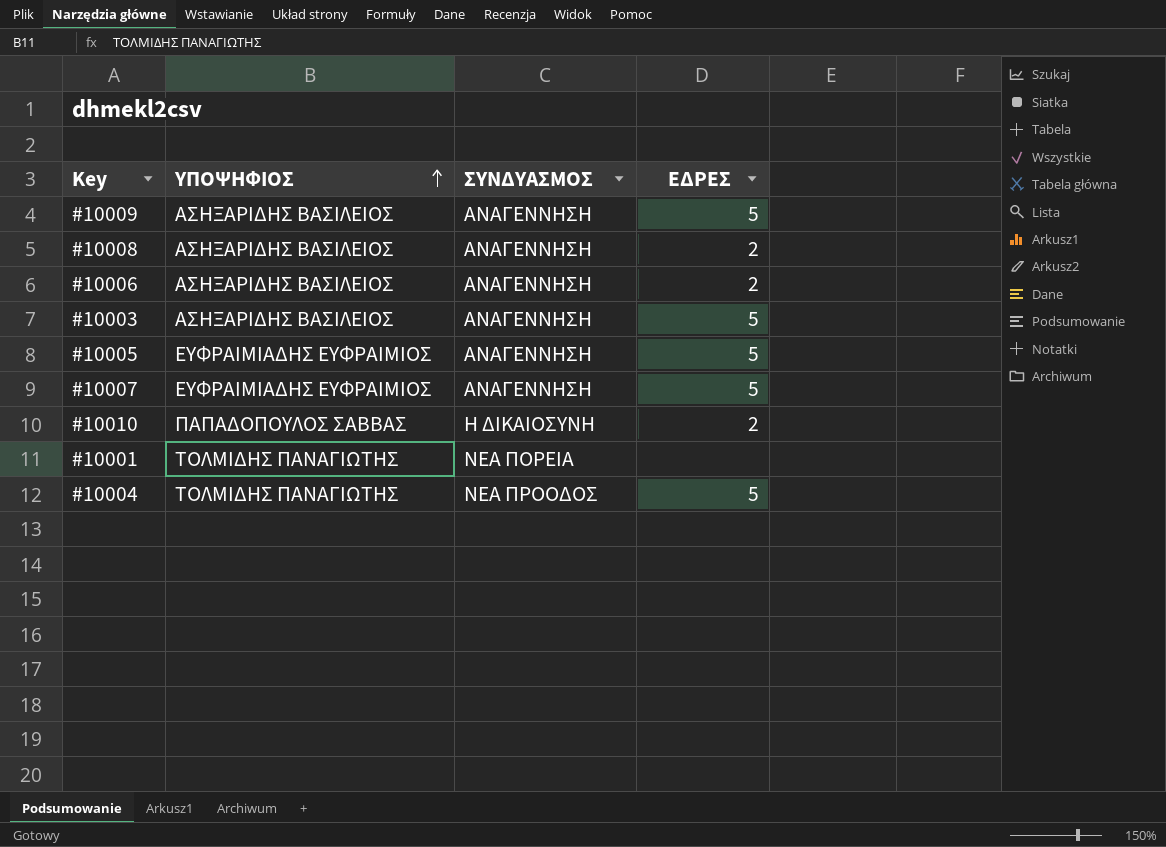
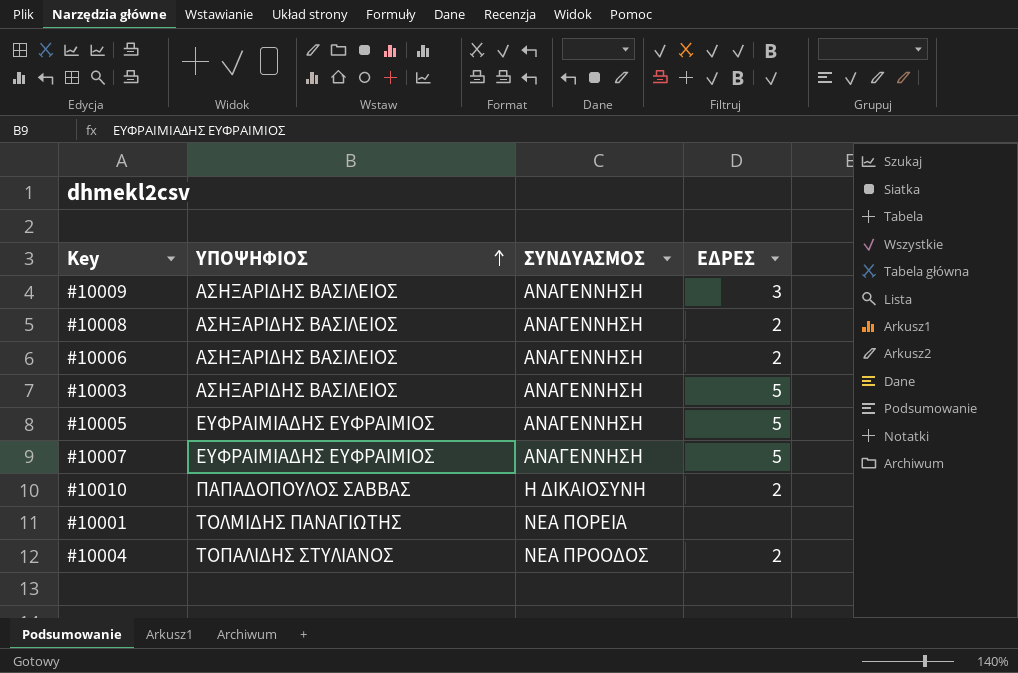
#10009 | ΕΔΡΕΣ: 5 -> 3
#10004 | ΥΠΟΨΗΦΙΟΣ: ΤΟΛΜΙΔΗΣ ΠΑΝΑΓΙΩΤΗΣ -> ΤΟΠΑΛΙΔΗΣ ΣΤΥΛΙΑΝΟΣ
#10004 | ΕΔΡΕΣ: 5 -> 2

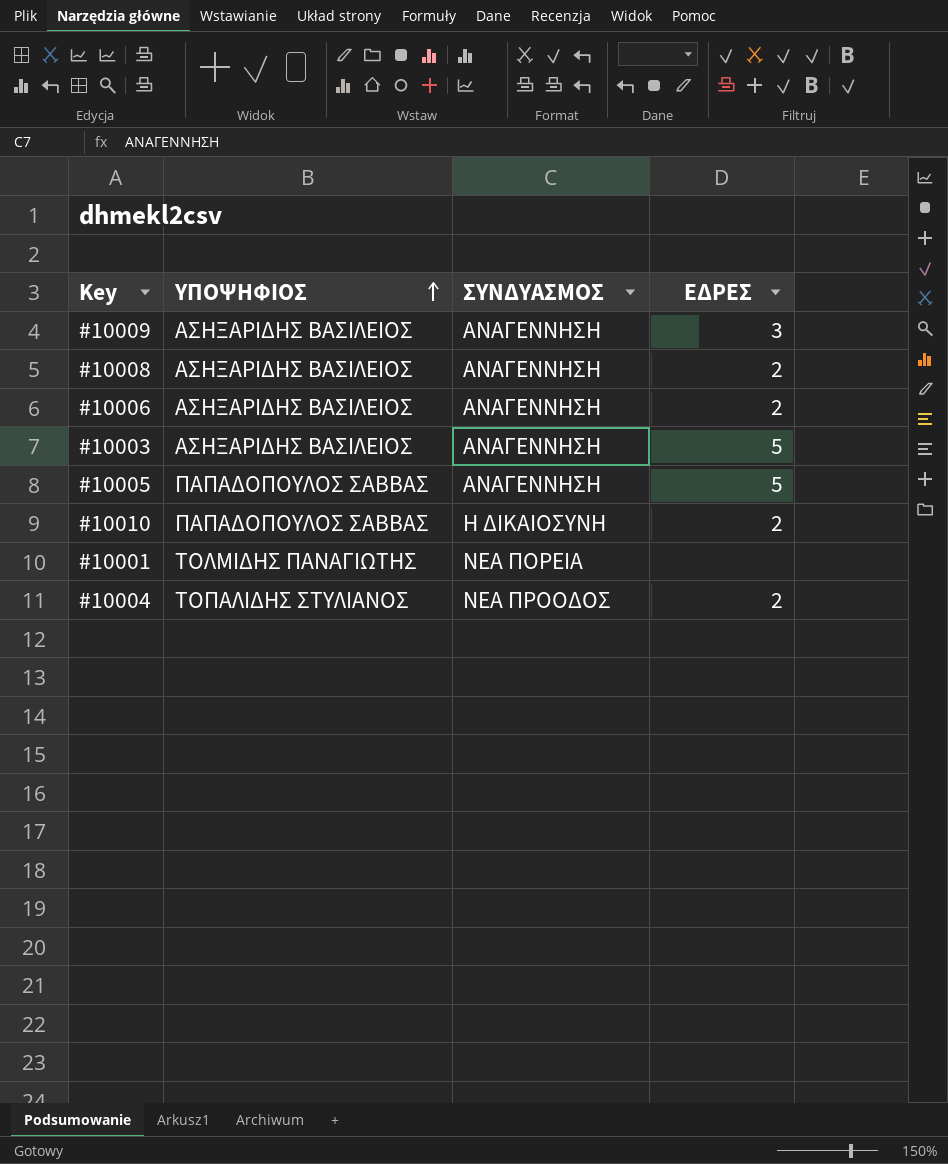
row #10007: ΕΥΦΡΑΙΜΙΑΔΗΣ ΕΥΦΡΑΙΜΙΟΣ | ΑΝΑΓΕΝΝΗΣΗ | 5 -> none
#10005 | ΥΠΟΨΗΦΙΟΣ: ΕΥΦΡΑΙΜΙΑΔΗΣ ΕΥΦΡΑΙΜΙΟΣ -> ΠΑΠΑΔΟΠΟΥΛΟΣ ΣΑΒΒΑΣ

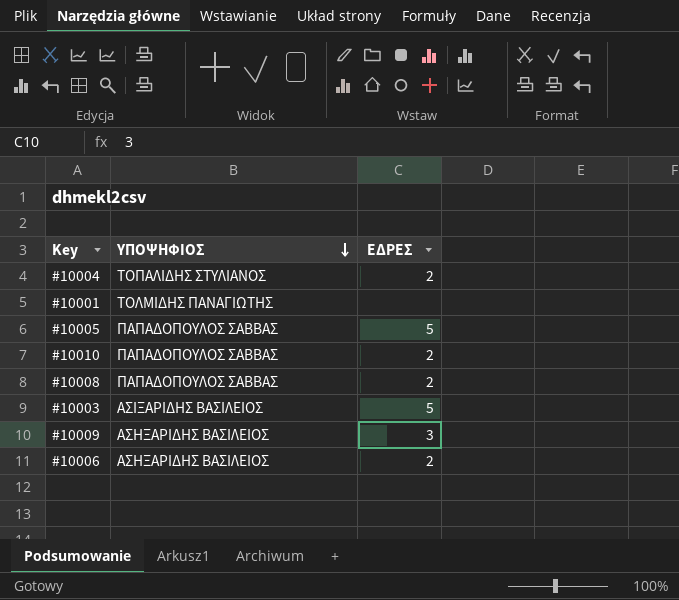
row order: ΥΠΟΨΗΦΙΟΣ ascending -> ΥΠΟΨΗΦΙΟΣ descending
column ΣΥΝΔΥΑΣΜΟΣ | position: 3 -> none
#10008 | ΥΠΟΨΗΦΙΟΣ: ΑΣΗΞΑΡΙΔΗΣ ΒΑΣΙΛΕΙΟΣ -> ΠΑΠΑΔΟΠΟΥΛΟΣ ΣΑΒΒΑΣ
#10003 | ΥΠΟΨΗΦΙΟΣ: ΑΣΗΞΑΡΙΔΗΣ ΒΑΣΙΛΕΙΟΣ -> ΑΣΙΞΑΡΙΔΗΣ ΒΑΣΙΛΕΙΟΣ

